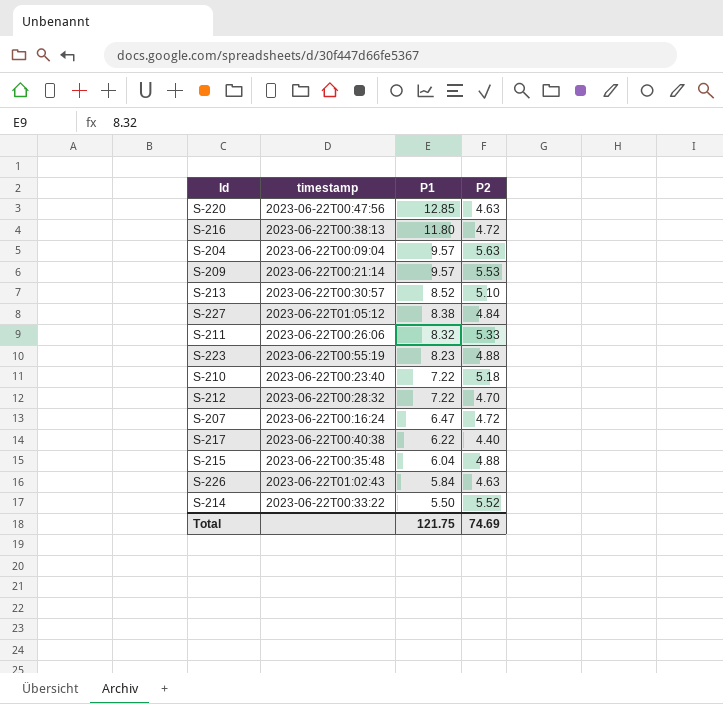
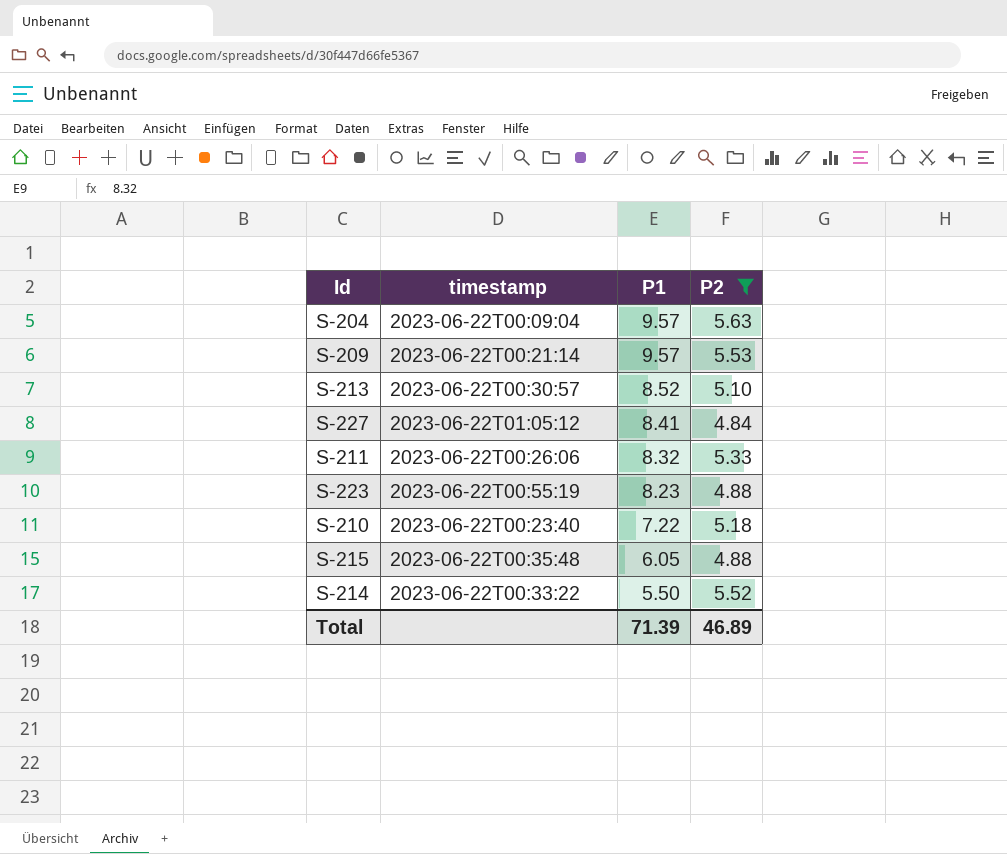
filter: none -> P2 >= 4.84
S-227 | P1: 8.38 -> 8.41
S-215 | P1: 6.04 -> 6.05
Total | P1: 121.75 -> 71.39
Total | P2: 74.69 -> 46.89

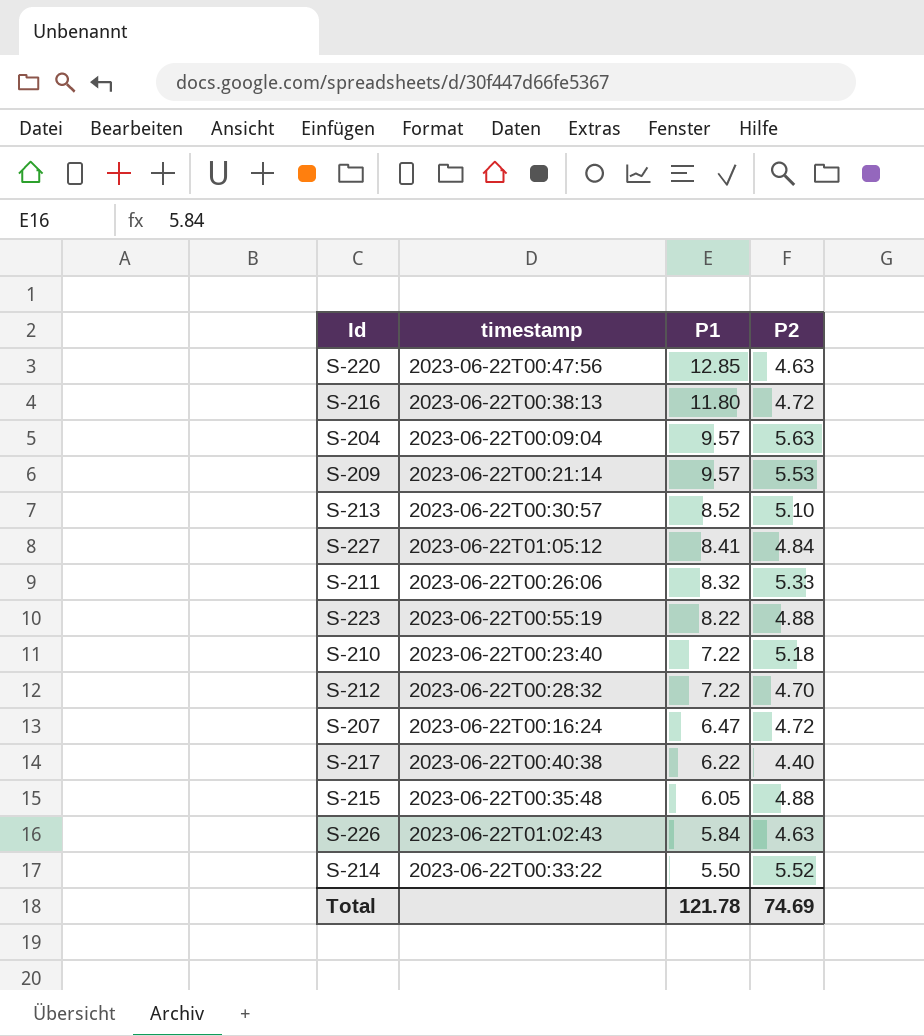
filter: P2 >= 4.84 -> none
S-223 | P1: 8.23 -> 8.22
Total | P1: 71.39 -> 121.78
Total | P2: 46.89 -> 74.69

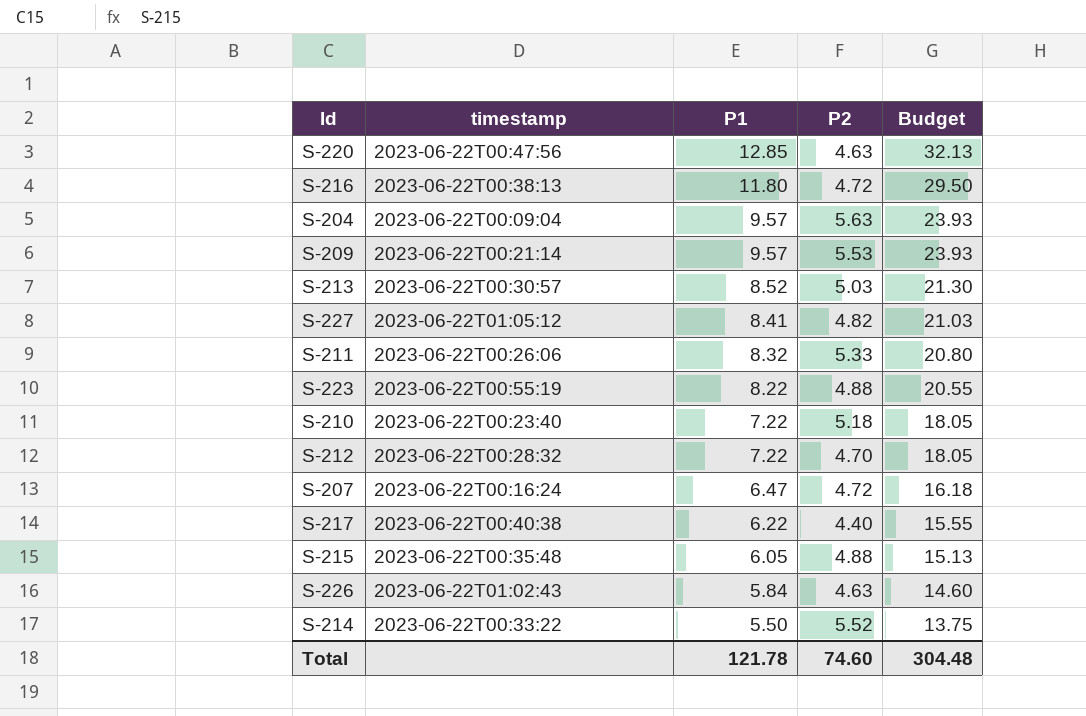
column Budget | formula: none -> [P1] * 2.5
S-213 | P2: 5.10 -> 5.03
S-227 | P2: 4.84 -> 4.82
Total | P2: 74.69 -> 74.60

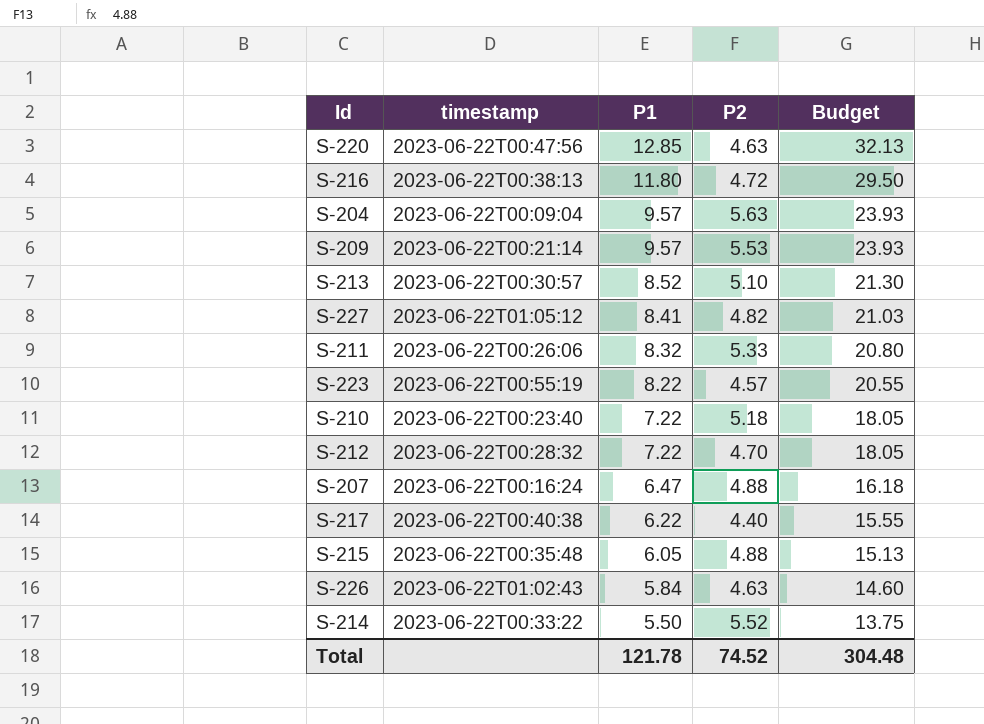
S-213 | P2: 5.03 -> 5.10
S-223 | P2: 4.88 -> 4.57
S-207 | P2: 4.72 -> 4.88
Total | P2: 74.60 -> 74.52

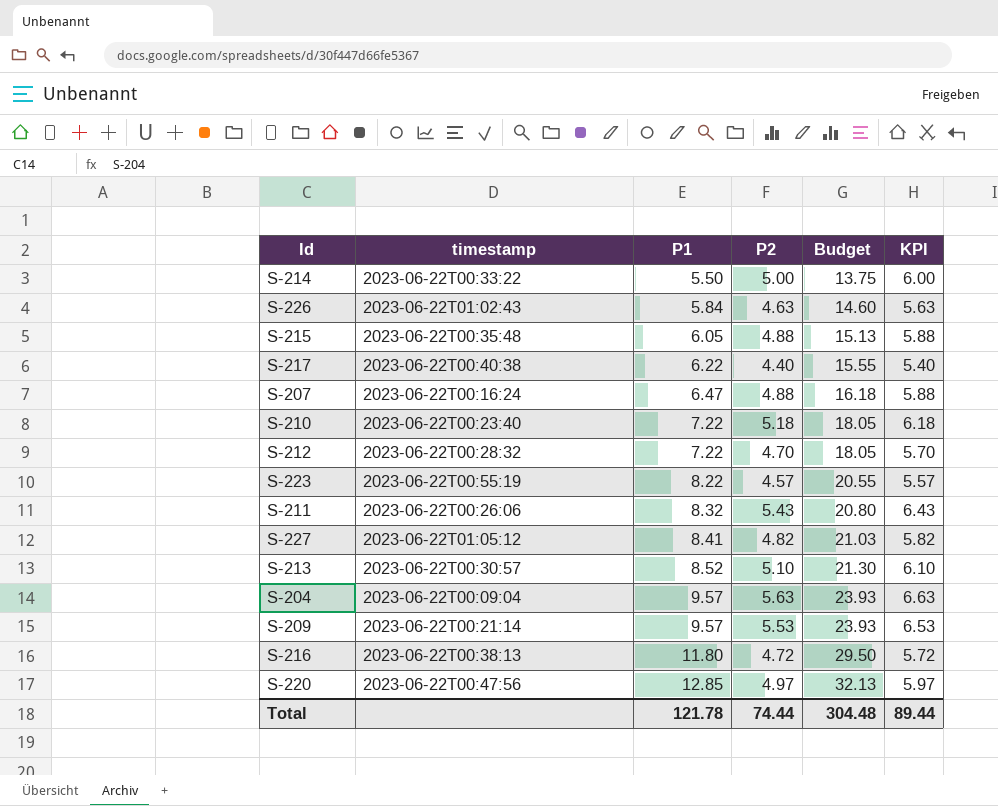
row order: P1 descending -> P1 ascending
column KPI | formula: none -> [P2] + 1
S-214 | P2: 5.52 -> 5.00
S-211 | P2: 5.33 -> 5.43
S-220 | P2: 4.63 -> 4.97
Total | P2: 74.52 -> 74.44

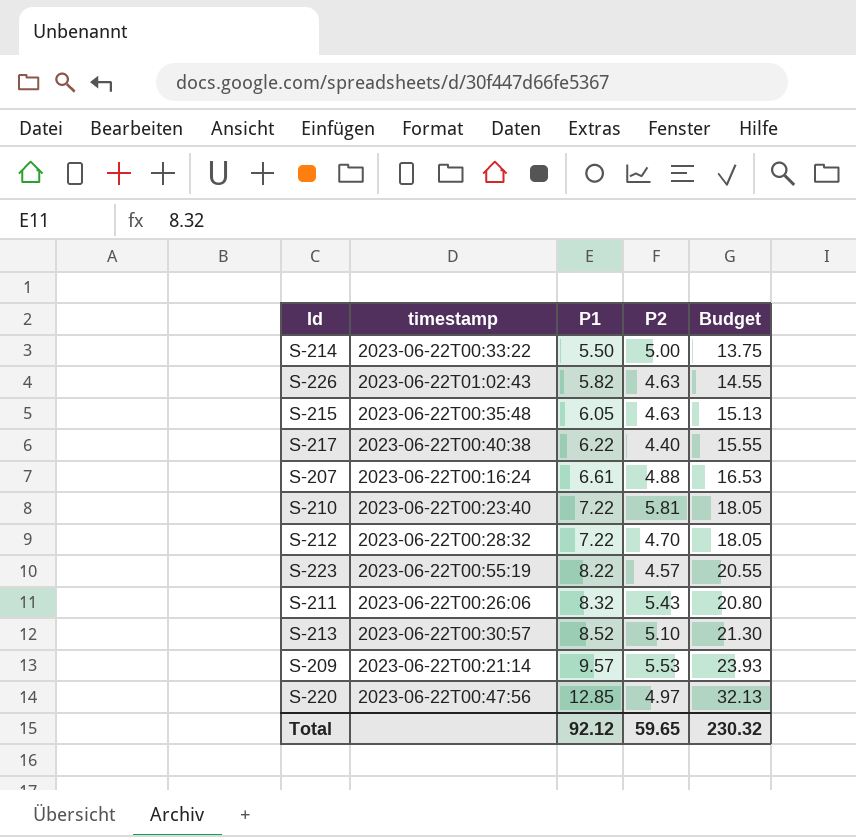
column KPI | formula: [P2] + 1 -> none
row S-227: 2023-06-22T01:05:12 | 8.41 | 4.82 | 21.03 | 5.82 -> none
row S-204: 2023-06-22T00:09:04 | 9.57 | 5.63 | 23.93 | 6.63 -> none
row S-216: 2023-06-22T00:38:13 | 11.80 | 4.72 | 29.50 | 5.72 -> none
S-226 | P1: 5.84 -> 5.82
S-226 | Budget: 14.60 -> 14.55
S-215 | P2: 4.88 -> 4.63
S-207 | P1: 6.47 -> 6.61
S-207 | Budget: 16.18 -> 16.53
S-210 | P2: 5.18 -> 5.81
Total | P1: 121.78 -> 92.12
Total | P2: 74.44 -> 59.65
Total | Budget: 304.48 -> 230.32

